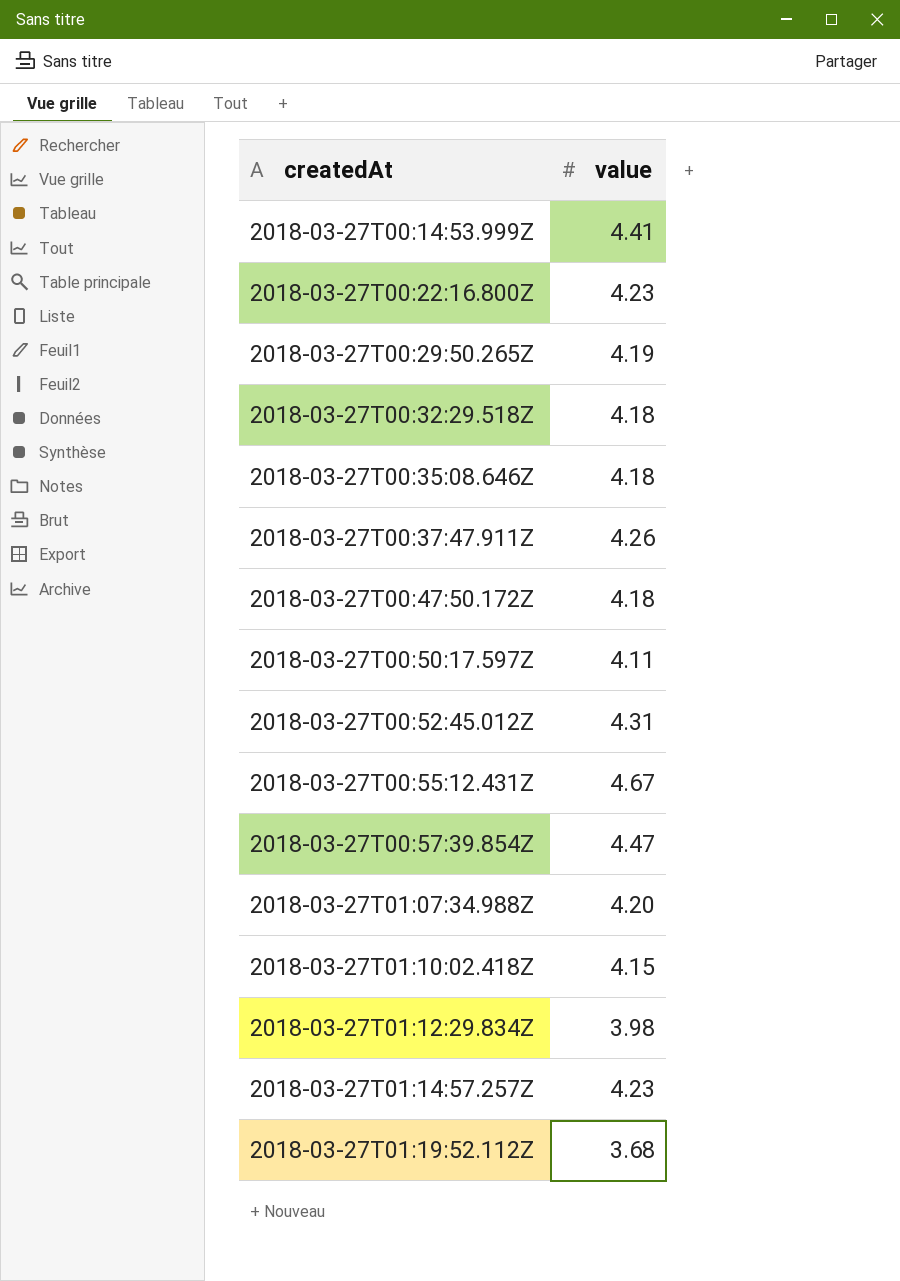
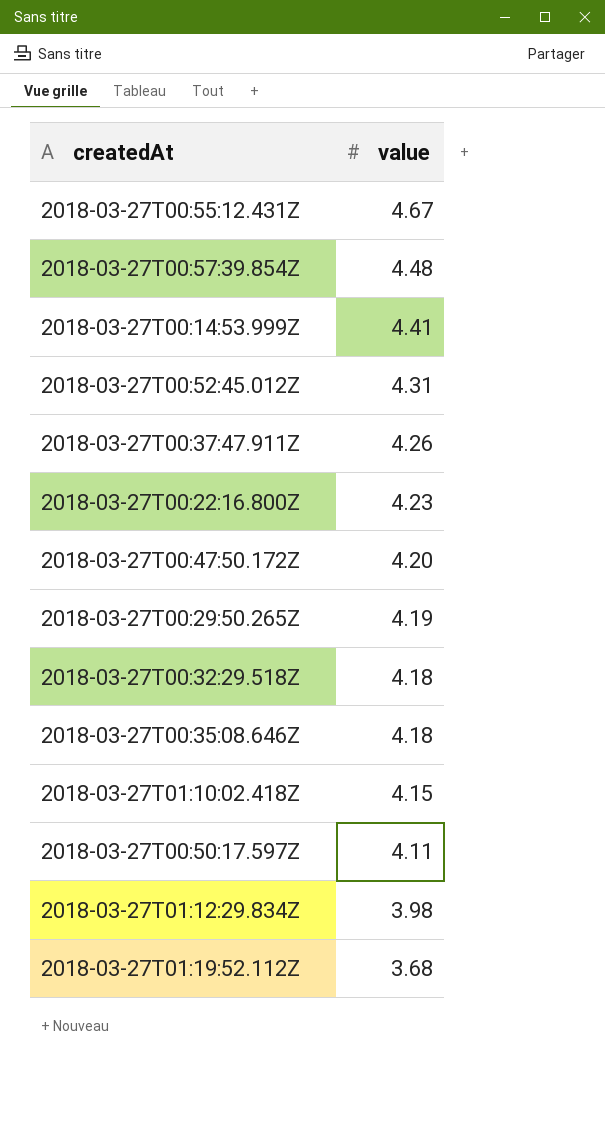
row order: createdAt ascending -> value descending
row 2018-03-27T01:07:34.988Z: 4.20 -> none
row 2018-03-27T01:14:57.257Z: 4.23 -> none
2018-03-27T00:57:39.854Z | value: 4.47 -> 4.48
2018-03-27T00:47:50.172Z | value: 4.18 -> 4.20

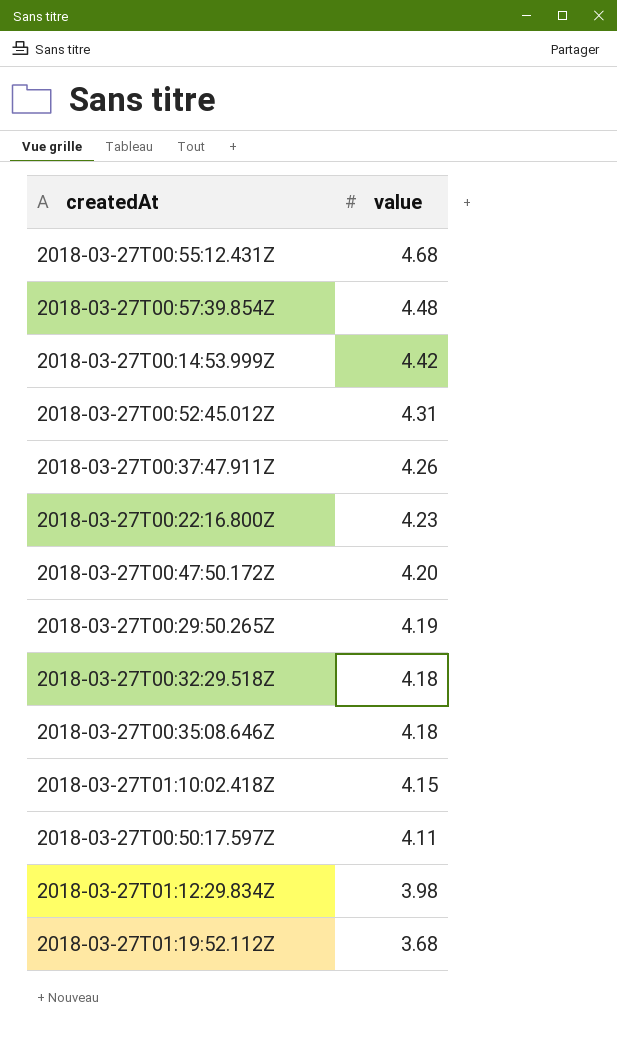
2018-03-27T00:55:12.431Z | value: 4.67 -> 4.68
2018-03-27T00:14:53.999Z | value: 4.41 -> 4.42

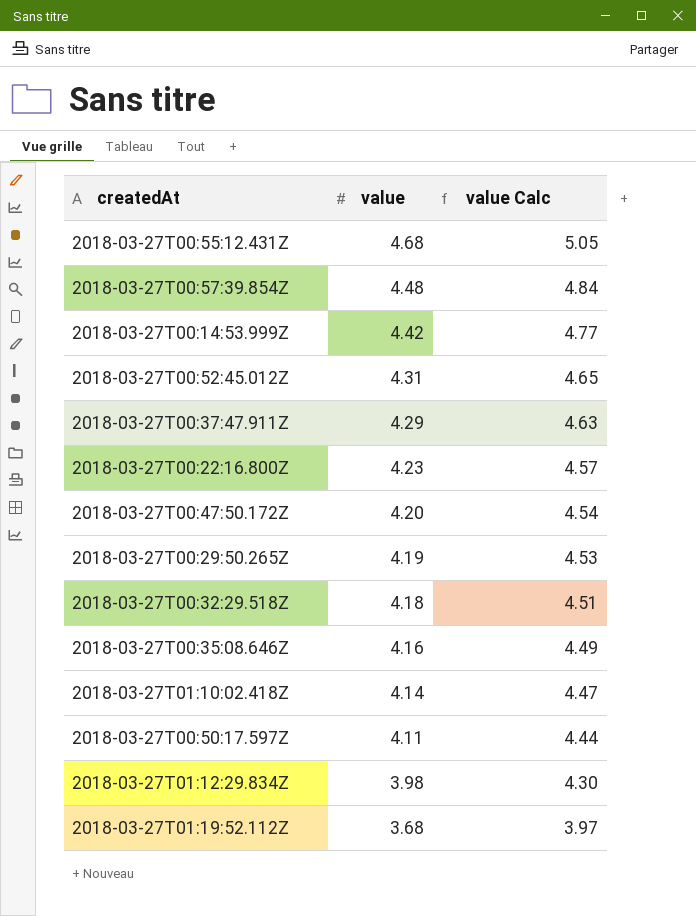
column value Calc | formula: none -> [value] * 1.08
2018-03-27T00:37:47.911Z | value: 4.26 -> 4.29
2018-03-27T00:35:08.646Z | value: 4.18 -> 4.16
2018-03-27T01:10:02.418Z | value: 4.15 -> 4.14

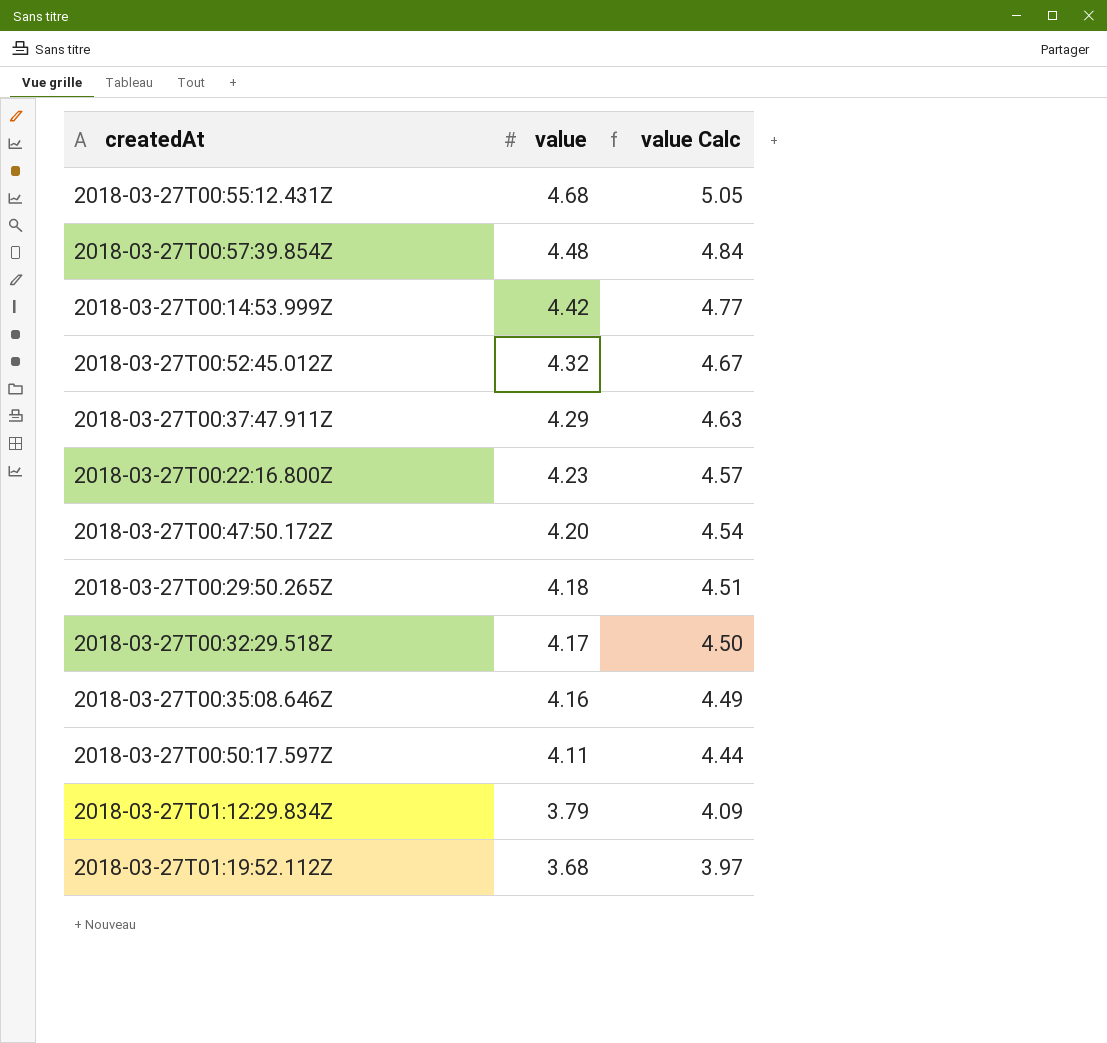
row 2018-03-27T01:10:02.418Z: 4.14 | 4.47 -> none
2018-03-27T00:52:45.012Z | value: 4.31 -> 4.32
2018-03-27T00:52:45.012Z | value Calc: 4.65 -> 4.67
2018-03-27T00:29:50.265Z | value: 4.19 -> 4.18
2018-03-27T00:29:50.265Z | value Calc: 4.53 -> 4.51
2018-03-27T00:32:29.518Z | value: 4.18 -> 4.17
2018-03-27T00:32:29.518Z | value Calc: 4.51 -> 4.50
2018-03-27T01:12:29.834Z | value: 3.98 -> 3.79
2018-03-27T01:12:29.834Z | value Calc: 4.30 -> 4.09

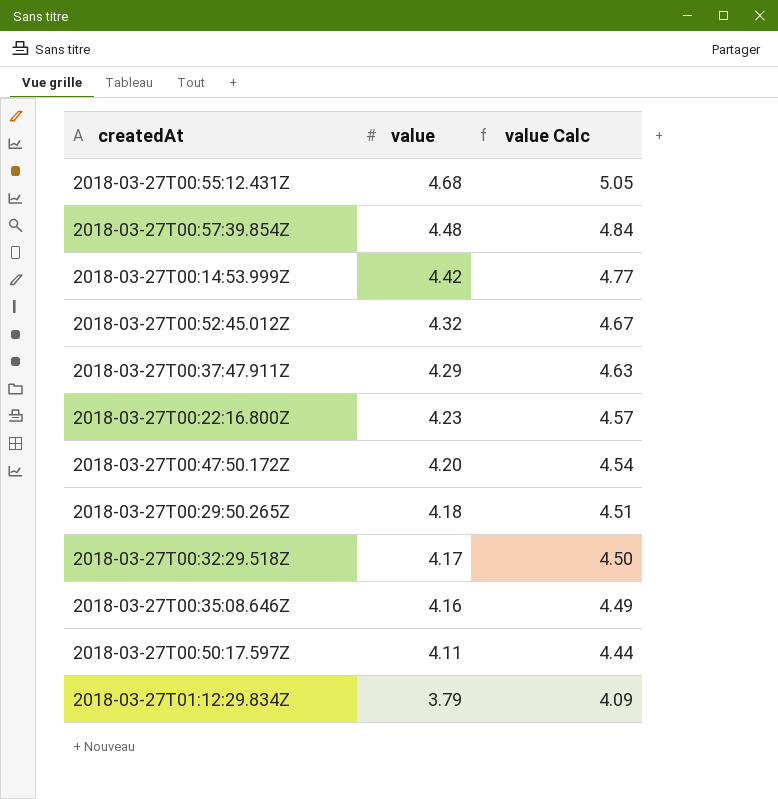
row 2018-03-27T01:19:52.112Z: 3.68 | 3.97 -> none

